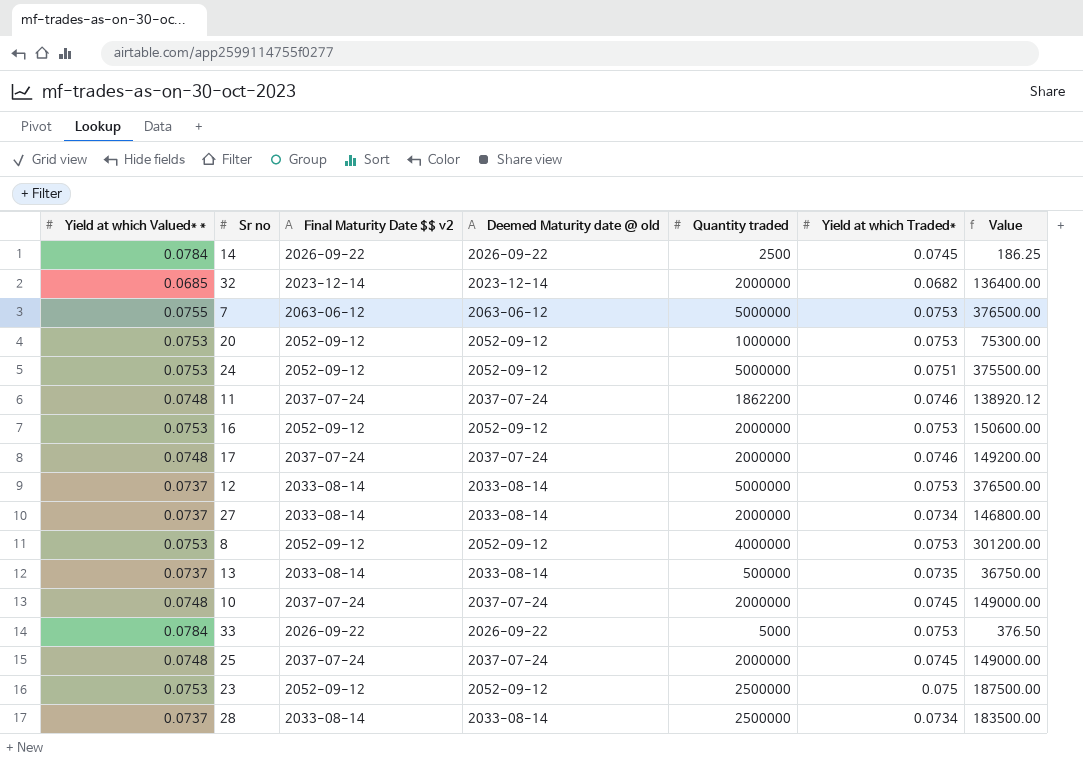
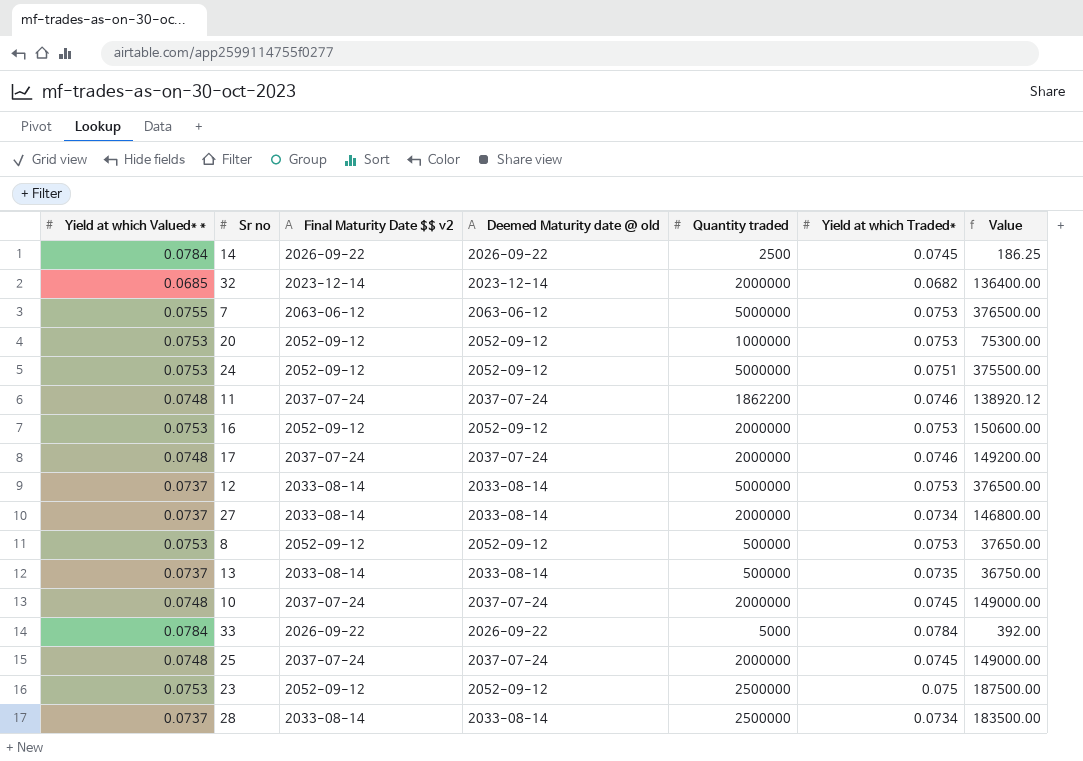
8 | Quantity traded: 4000000 -> 500000
8 | Value: 301200.00 -> 37650.00
33 | Yield at which Traded*: 0.0753 -> 0.0784
33 | Value: 376.50 -> 392.00

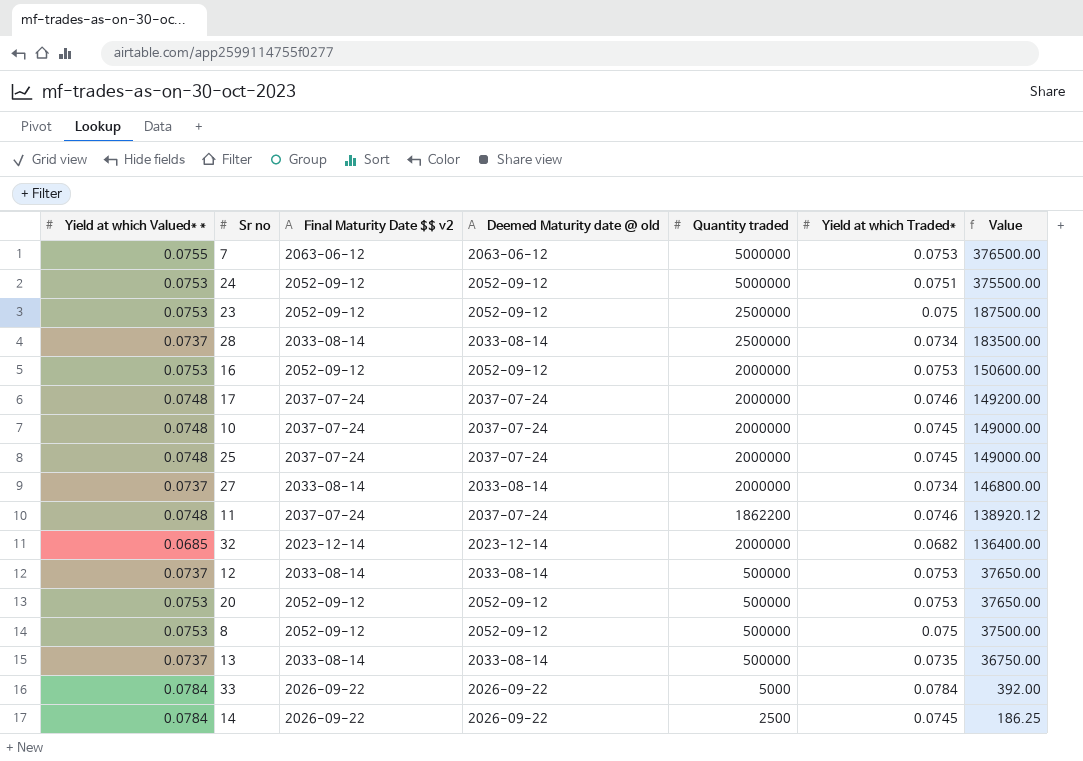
row order: none -> Value descending
12 | Quantity traded: 5000000 -> 500000
12 | Value: 376500.00 -> 37650.00
20 | Quantity traded: 1000000 -> 500000
20 | Value: 75300.00 -> 37650.00
8 | Yield at which Traded*: 0.0753 -> 0.075
8 | Value: 37650.00 -> 37500.00

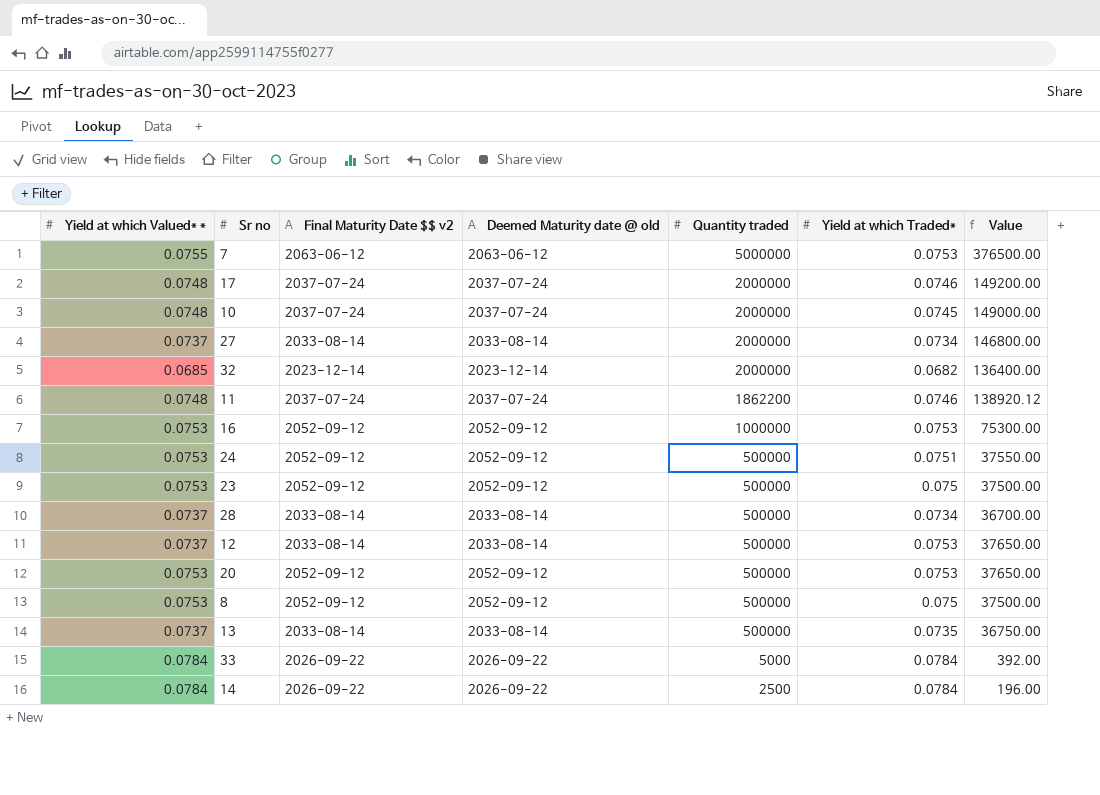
row order: Value descending -> Quantity traded descending
row 25: 0.0748 | 2037-07-24 | 2037-07-24 | 2000000 | 0.0745 | 149000.00 -> none
16 | Quantity traded: 2000000 -> 1000000
16 | Value: 150600.00 -> 75300.00
24 | Quantity traded: 5000000 -> 500000
24 | Value: 375500.00 -> 37550.00
23 | Quantity traded: 2500000 -> 500000
23 | Value: 187500.00 -> 37500.00
28 | Quantity traded: 2500000 -> 500000
28 | Value: 183500.00 -> 36700.00
14 | Yield at which Traded*: 0.0745 -> 0.0784
14 | Value: 186.25 -> 196.00

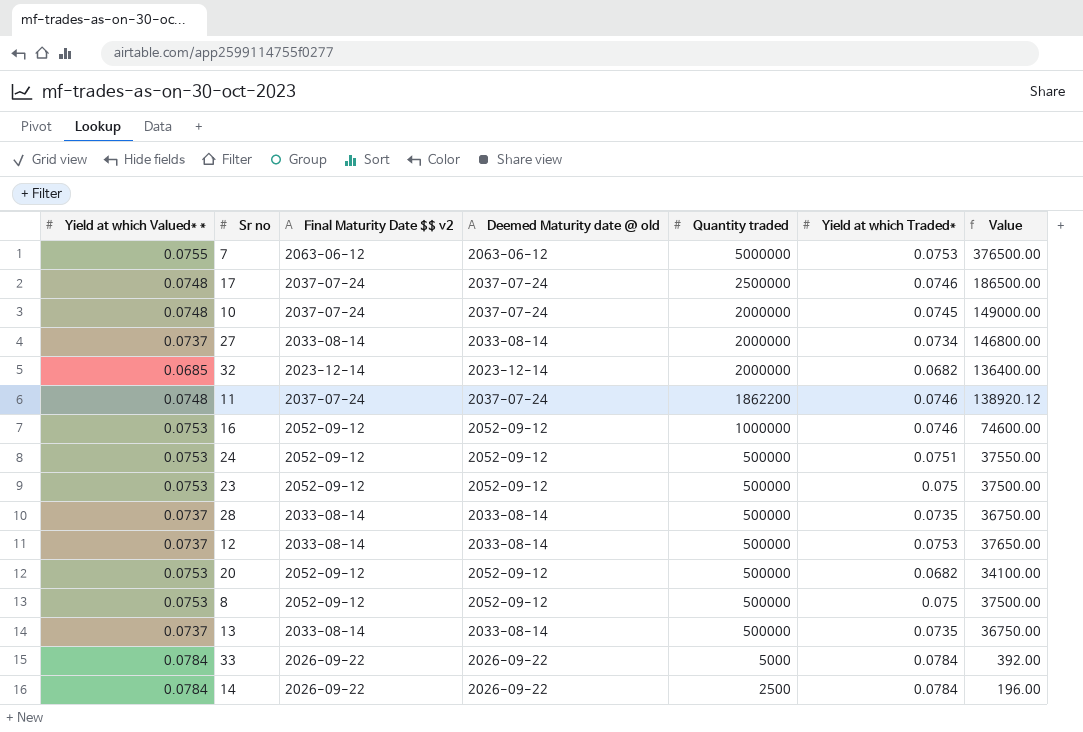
17 | Quantity traded: 2000000 -> 2500000
17 | Value: 149200.00 -> 186500.00
16 | Yield at which Traded*: 0.0753 -> 0.0746
16 | Value: 75300.00 -> 74600.00
28 | Yield at which Traded*: 0.0734 -> 0.0735
28 | Value: 36700.00 -> 36750.00
20 | Yield at which Traded*: 0.0753 -> 0.0682
20 | Value: 37650.00 -> 34100.00

